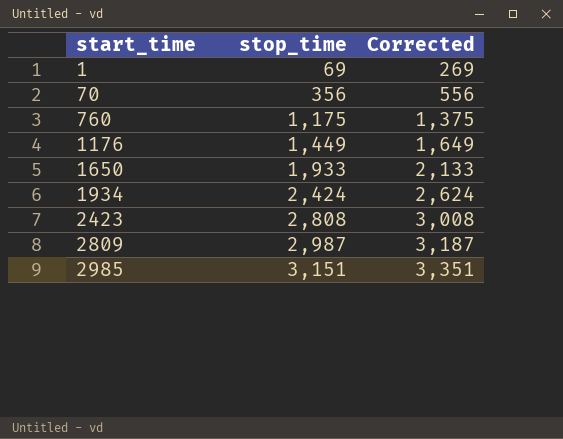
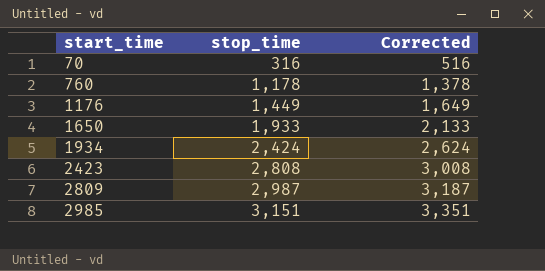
row 1: 69 | 269 -> none
70 | stop_time: 356 -> 316
70 | Corrected: 556 -> 516
760 | stop_time: 1,175 -> 1,178
760 | Corrected: 1,375 -> 1,378

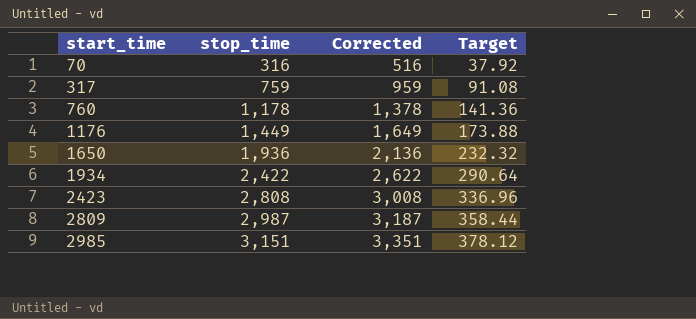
column Target | formula: none -> [stop_time] * 0.12
row 317: none -> 759 | 959 | 91.08
1650 | stop_time: 1,933 -> 1,936
1650 | Corrected: 2,133 -> 2,136
1934 | stop_time: 2,424 -> 2,422
1934 | Corrected: 2,624 -> 2,622

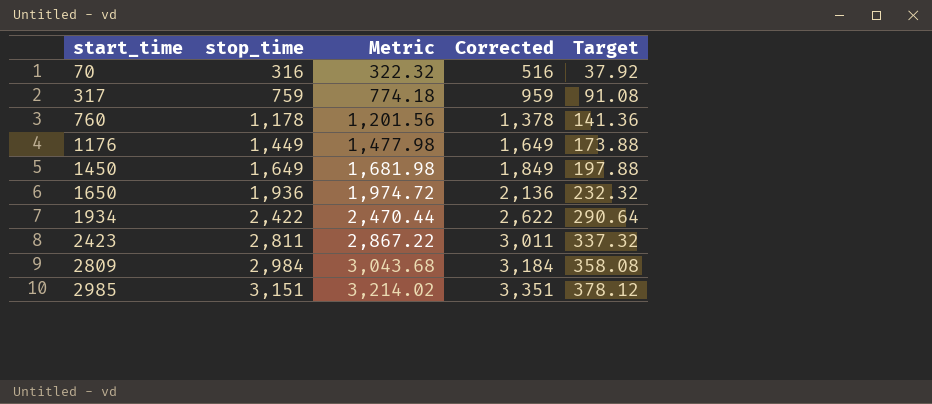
column Metric | formula: none -> [stop_time] * 1.02
row 1450: none -> 1,649 | 1,681.98 | 1,849 | 197.88
2423 | stop_time: 2,808 -> 2,811
2423 | Corrected: 3,008 -> 3,011
2423 | Target: 336.96 -> 337.32
2809 | stop_time: 2,987 -> 2,984
2809 | Corrected: 3,187 -> 3,184
2809 | Target: 358.44 -> 358.08

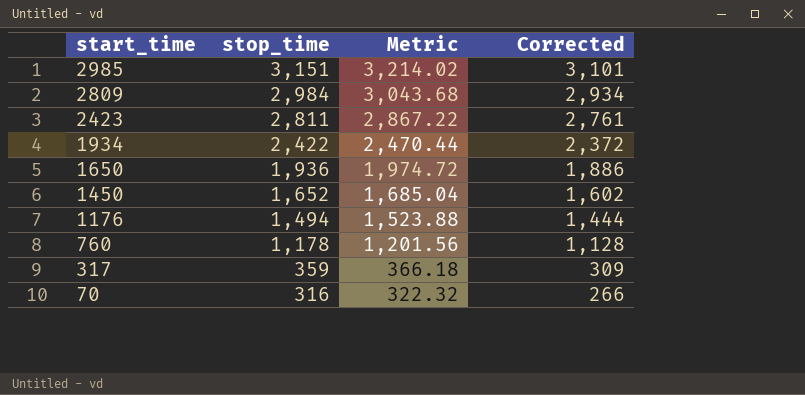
row order: start_time ascending -> start_time descending
column Target | formula: [stop_time] * 0.12 -> none
column Corrected | formula: [stop_time] + 200 -> [stop_time] - 50
1450 | stop_time: 1,649 -> 1,652
1450 | Metric: 1,681.98 -> 1,685.04
1176 | stop_time: 1,449 -> 1,494
1176 | Metric: 1,477.98 -> 1,523.88
317 | stop_time: 759 -> 359
317 | Metric: 774.18 -> 366.18

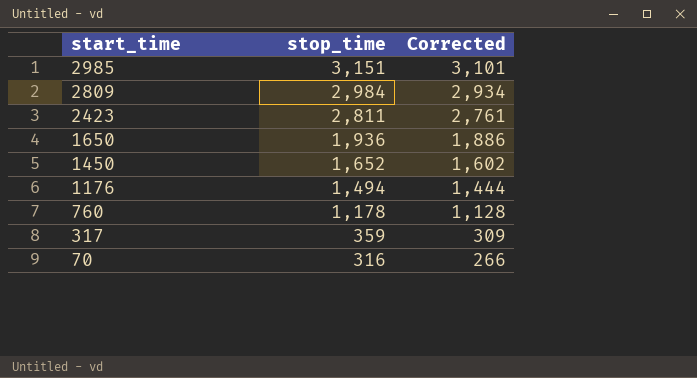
column Metric | formula: [stop_time] * 1.02 -> none
row 1934: 2,422 | 2,470.44 | 2,372 -> none

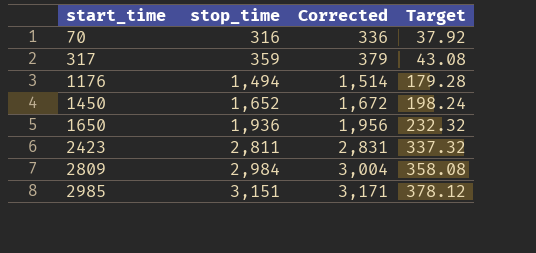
row order: start_time descending -> start_time ascending
column Corrected | formula: [stop_time] - 50 -> [stop_time] + 20
column Target | formula: none -> [stop_time] * 0.12
row 760: 1,178 | 1,128 -> none

